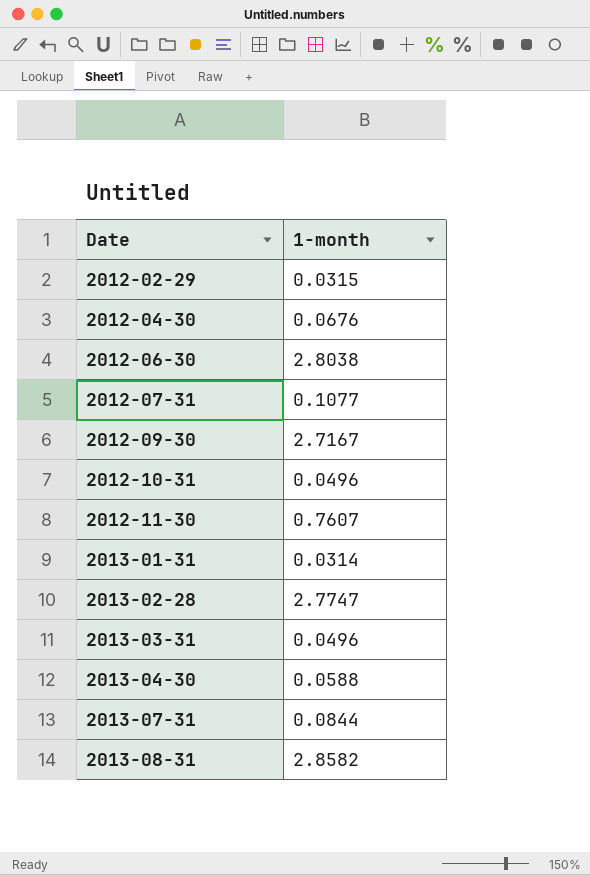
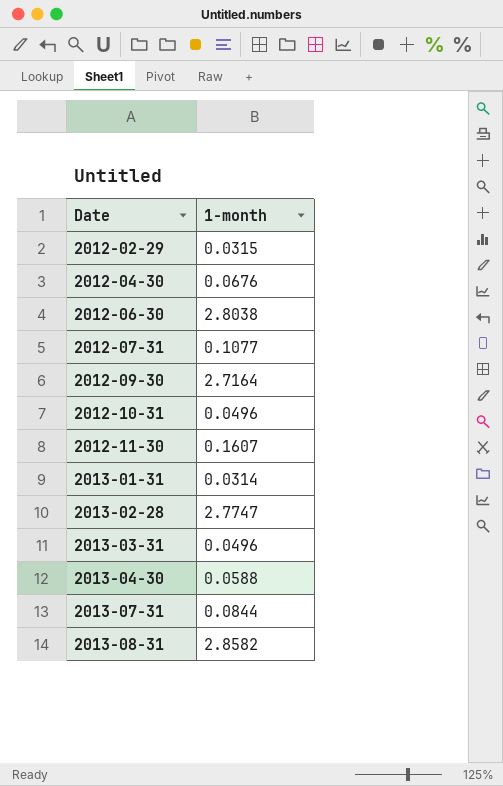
2012-09-30 | 1-month: 2.7167 -> 2.7164
2012-11-30 | 1-month: 0.7607 -> 0.1607

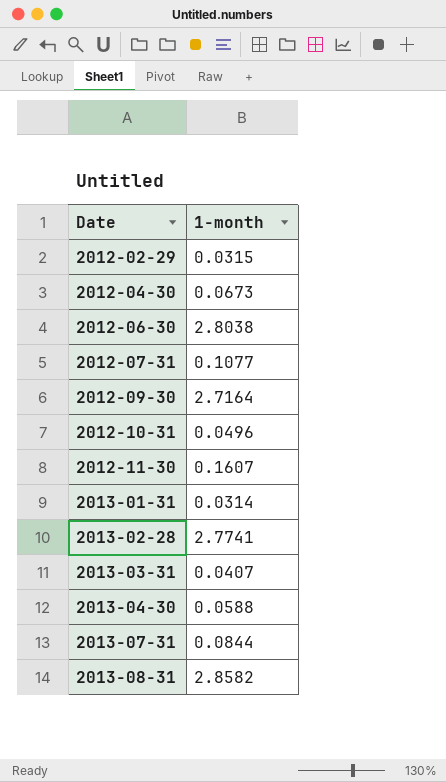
2012-04-30 | 1-month: 0.0676 -> 0.0673
2013-02-28 | 1-month: 2.7747 -> 2.7741
2013-03-31 | 1-month: 0.0496 -> 0.0407

